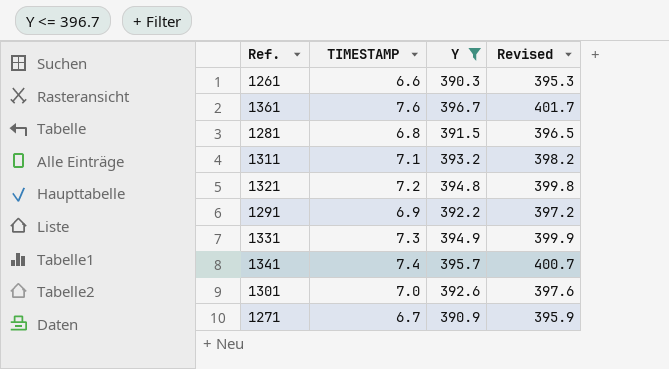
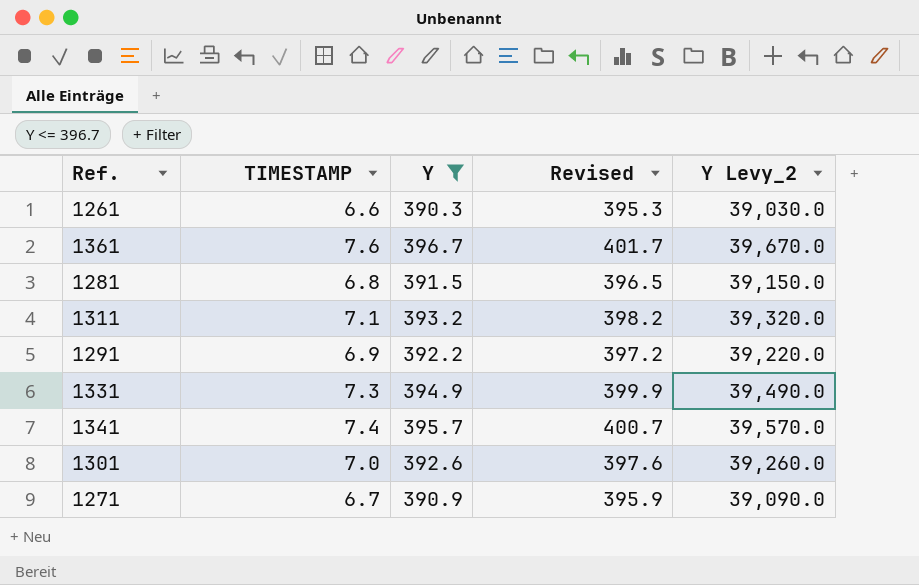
column Y Levy_2 | formula: none -> [Y] * 100
row 1321: 7.2 | 394.8 | 399.8 -> none

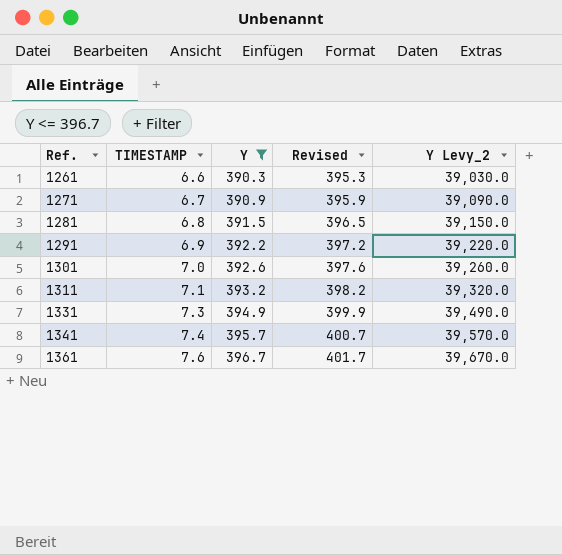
row order: none -> Ref. ascending

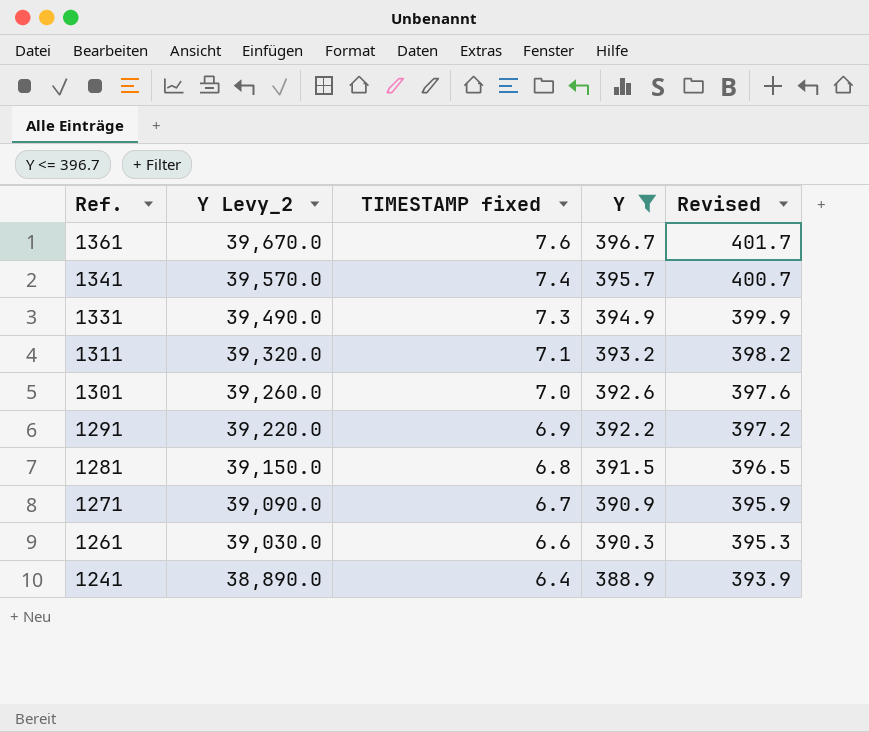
row order: Ref. ascending -> Ref. descending
column Y Levy_2 | position: 5 -> 2
column name: TIMESTAMP -> TIMESTAMP fixed
row 1241: none -> 38,890.0 | 6.4 | 388.9 | 393.9

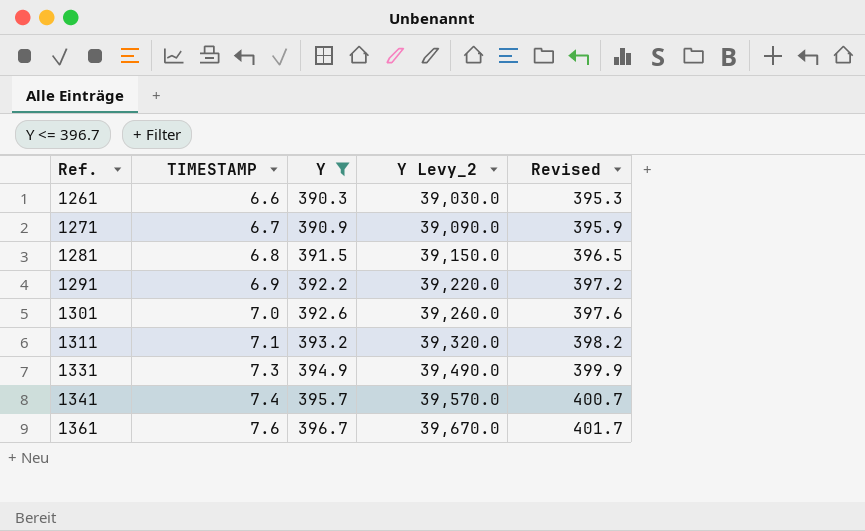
row order: Ref. descending -> Ref. ascending
column name: TIMESTAMP fixed -> TIMESTAMP
column Y Levy_2 | position: 2 -> 4
row 1241: 38,890.0 | 6.4 | 388.9 | 393.9 -> none

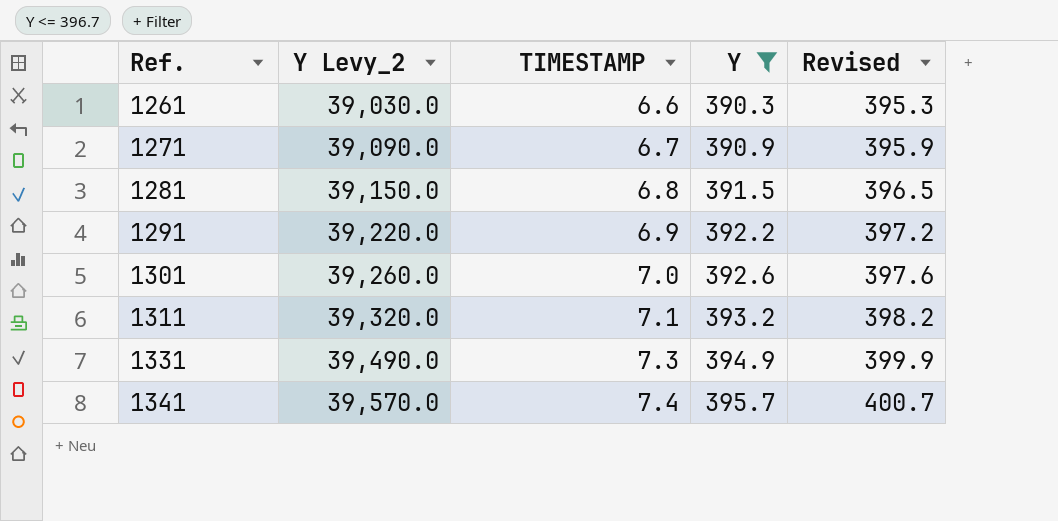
column Y Levy_2 | position: 4 -> 2
row 1361: 7.6 | 396.7 | 39,670.0 | 401.7 -> none

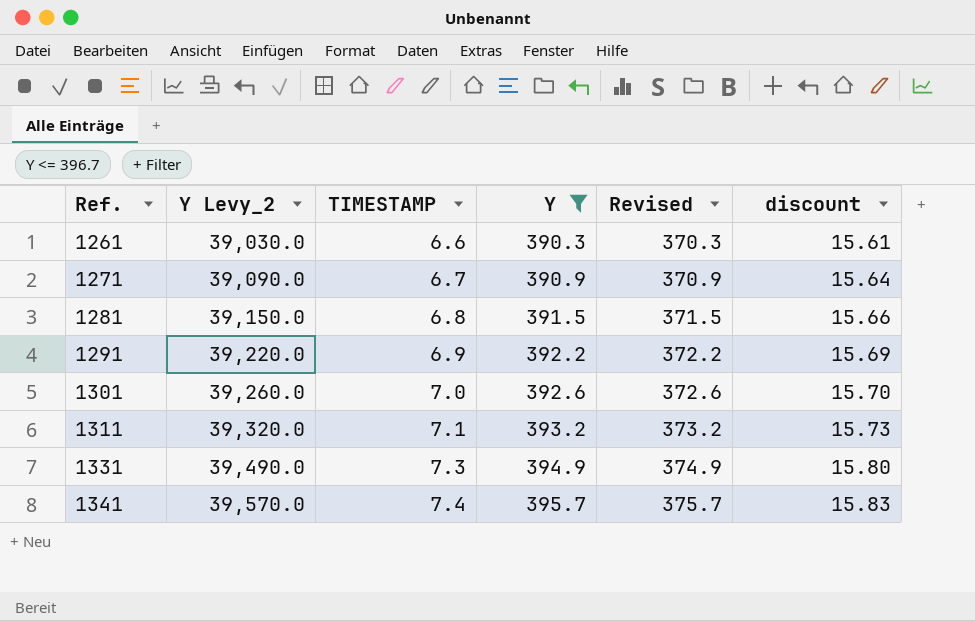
column Revised | formula: [Y] + 5 -> [Y] - 20
column discount | formula: none -> [Y] * 0.04

